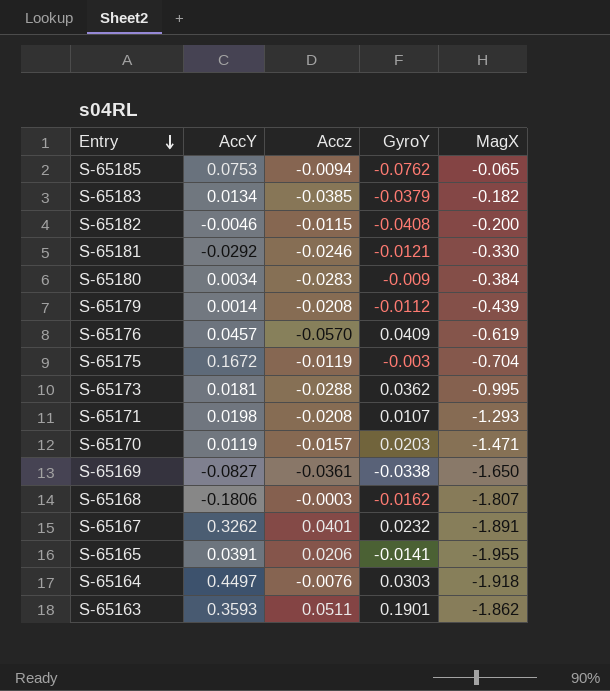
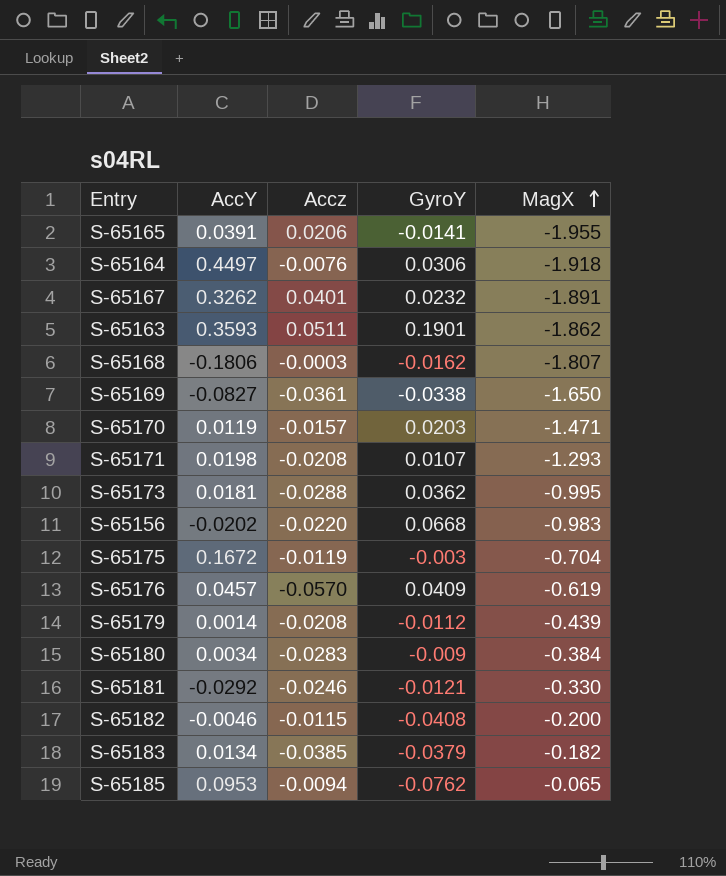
row order: Entry descending -> MagX ascending
S-65164 | GyroY: 0.0303 -> 0.0306
row S-65156: none -> -0.0202 | -0.0220 | 0.0668 | -0.983
S-65185 | AccY: 0.0753 -> 0.0953

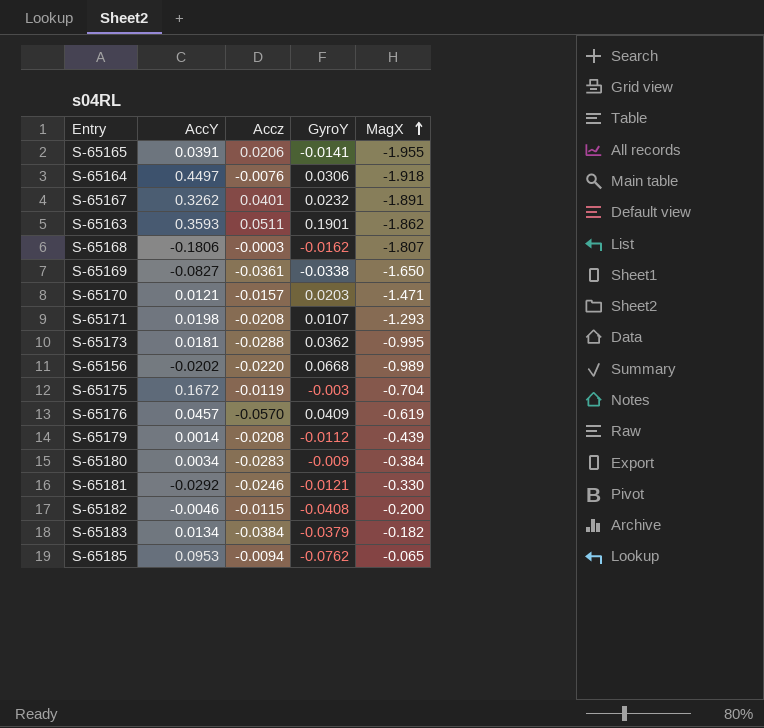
S-65170 | AccY: 0.0119 -> 0.0121
S-65156 | MagX: -0.983 -> -0.989
S-65183 | Accz: -0.0385 -> -0.0384

